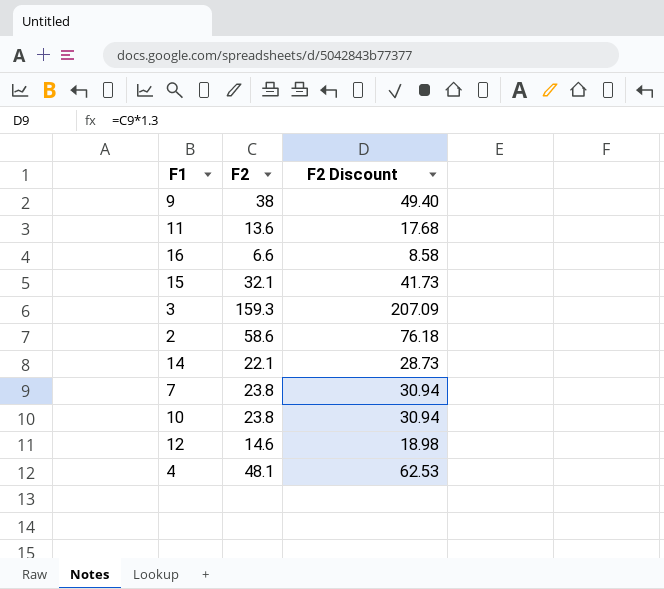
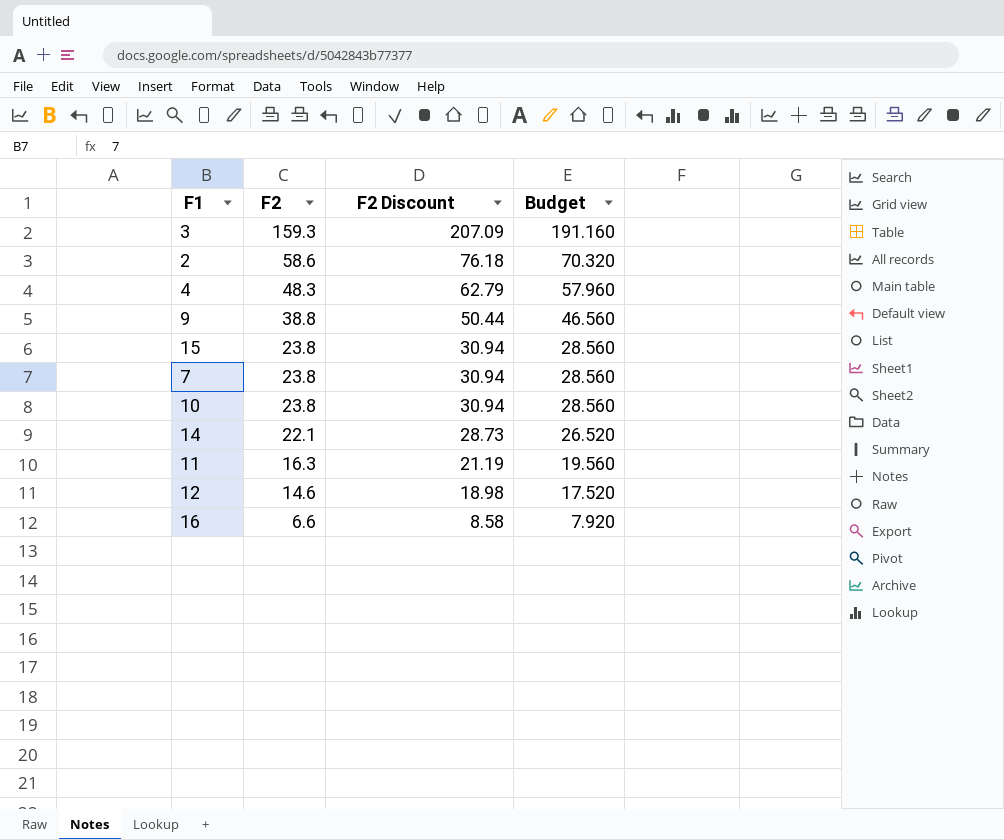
row order: none -> F2 descending
column Budget | formula: none -> [F2] * 1.2
4 | F2: 48.1 -> 48.3
4 | F2 Discount: 62.53 -> 62.79
9 | F2: 38 -> 38.8
9 | F2 Discount: 49.40 -> 50.44
15 | F2: 32.1 -> 23.8
15 | F2 Discount: 41.73 -> 30.94
11 | F2: 13.6 -> 16.3
11 | F2 Discount: 17.68 -> 21.19

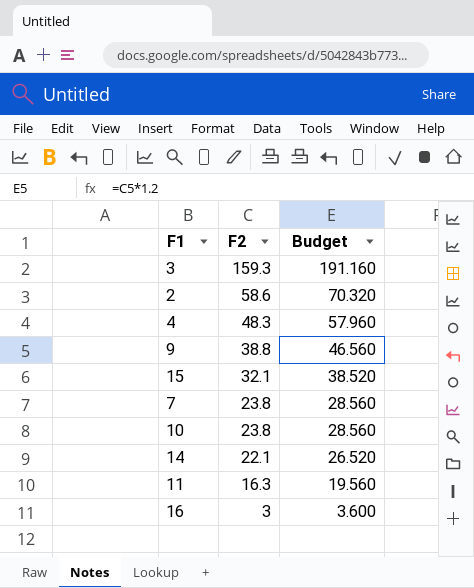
column F2 Discount | formula: [F2] * 1.3 -> none
row 12: 14.6 | 18.98 | 17.520 -> none
15 | F2: 23.8 -> 32.1
15 | Budget: 28.560 -> 38.520
16 | F2: 6.6 -> 3
16 | Budget: 7.920 -> 3.600

